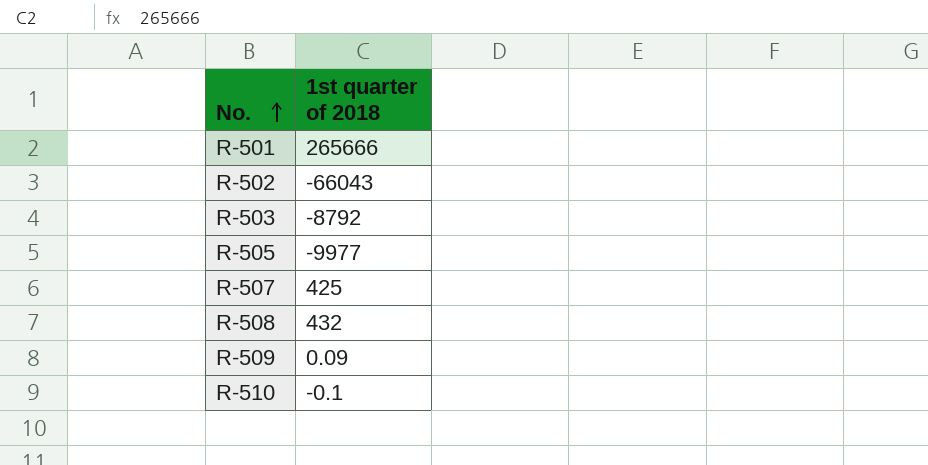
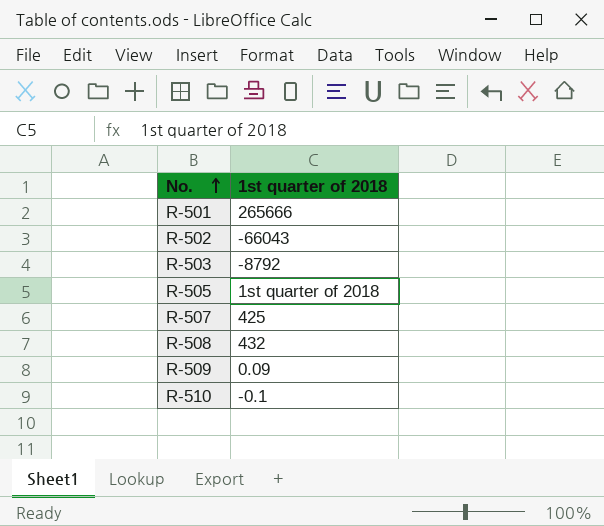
R-505 | 1st quarter of 2018: -9977 -> 1st quarter of 2018

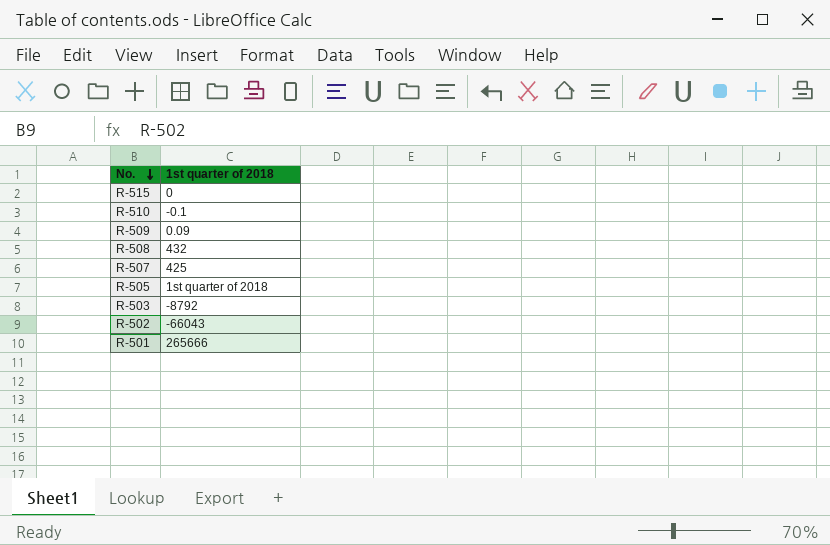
row order: No. ascending -> No. descending
row R-515: none -> 0

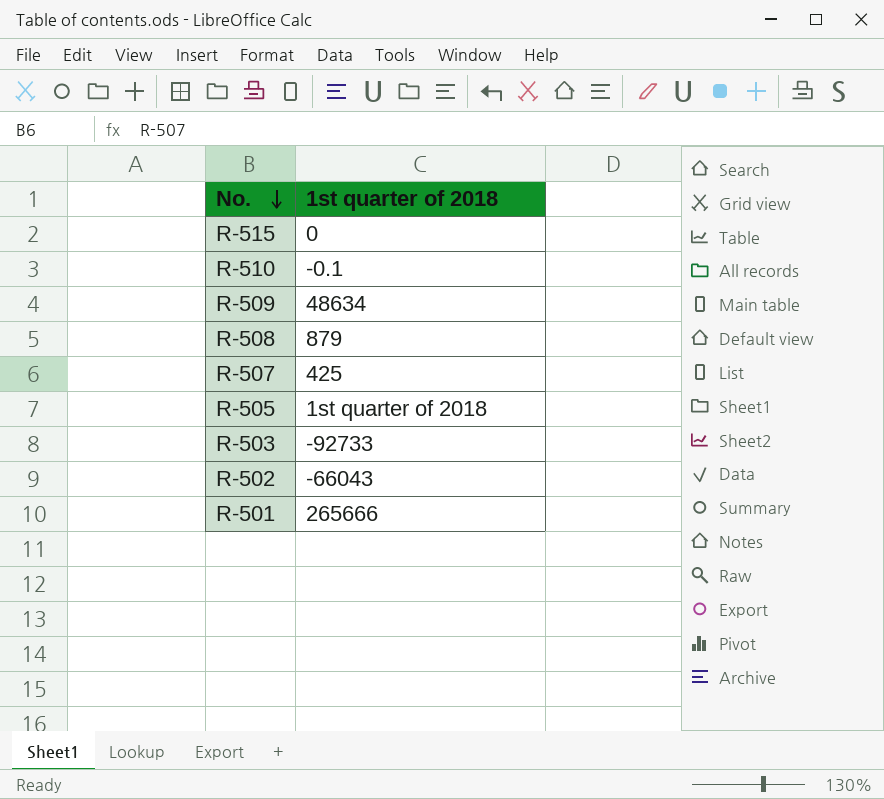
R-509 | 1st quarter of 2018: 0.09 -> 48634
R-508 | 1st quarter of 2018: 432 -> 879
R-503 | 1st quarter of 2018: -8792 -> -92733

